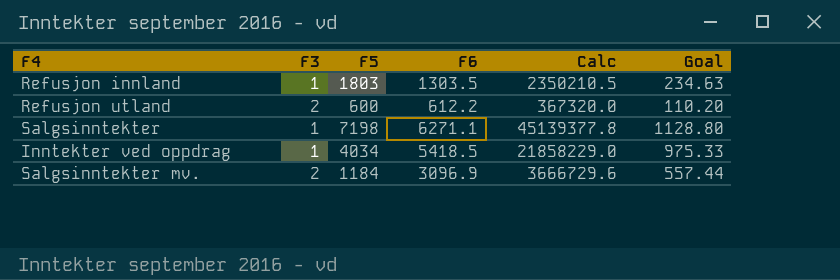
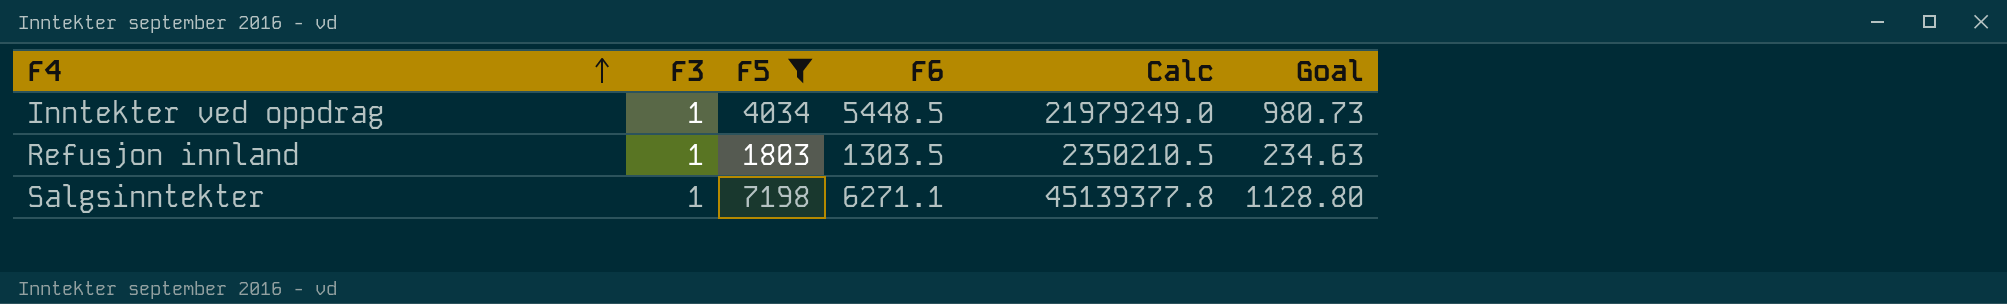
filter: none -> F5 >= 1803
row order: none -> F4 ascending
Inntekter ved oppdrag | F6: 5418.5 -> 5448.5
Inntekter ved oppdrag | Calc: 21858229.0 -> 21979249.0
Inntekter ved oppdrag | Goal: 975.33 -> 980.73

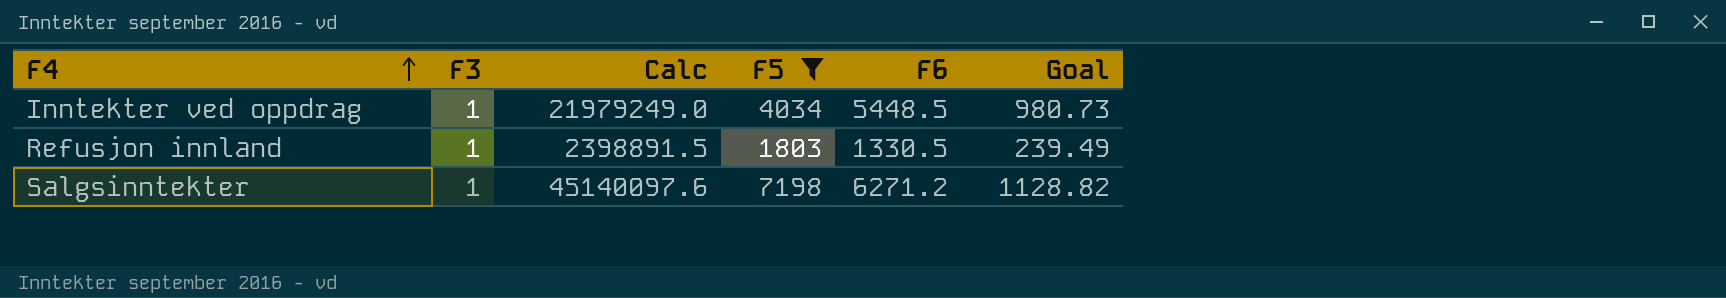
column Calc | position: 5 -> 3
Refusjon innland | Calc: 2350210.5 -> 2398891.5
Refusjon innland | F6: 1303.5 -> 1330.5
Refusjon innland | Goal: 234.63 -> 239.49
Salgsinntekter | Calc: 45139377.8 -> 45140097.6
Salgsinntekter | F6: 6271.1 -> 6271.2
Salgsinntekter | Goal: 1128.80 -> 1128.82

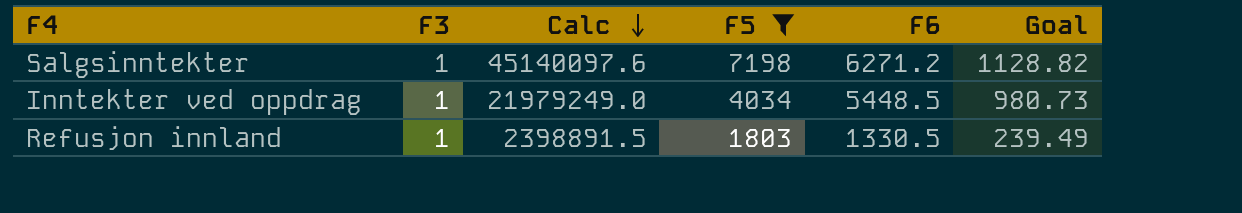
row order: F4 ascending -> Calc descending

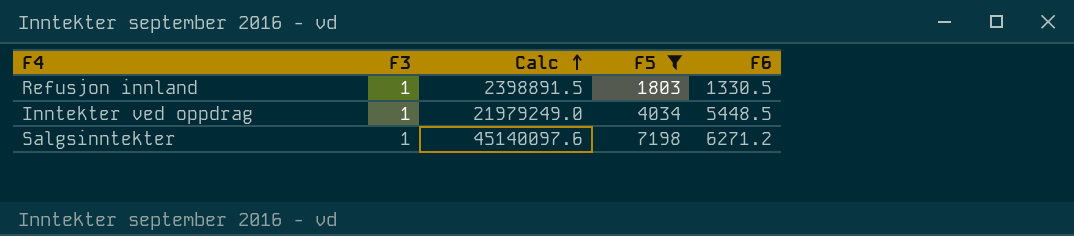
row order: Calc descending -> Calc ascending
column Goal | formula: [F6] * 0.18 -> none

